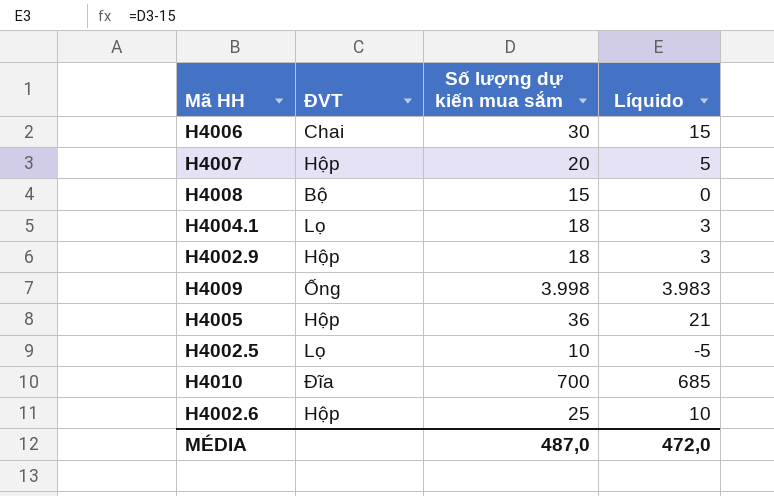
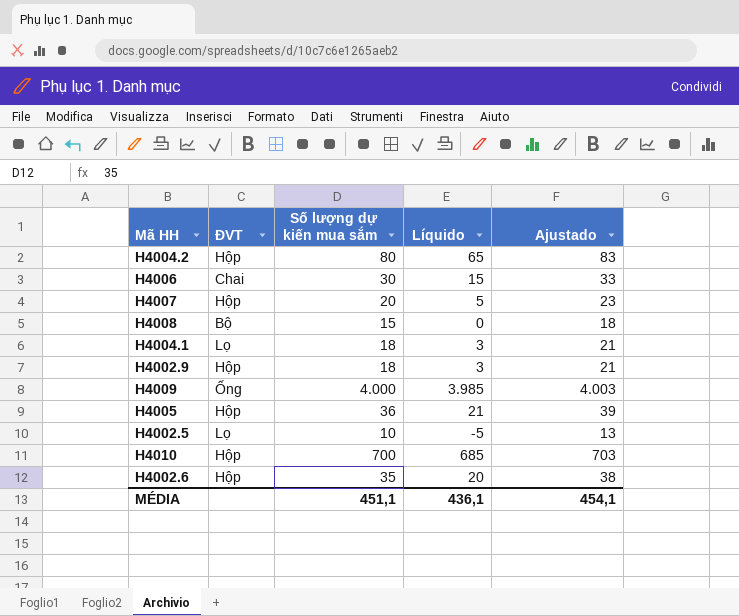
column Ajustado | formula: none -> [Số lượng dự kiến mua sắm] + 3
row H4004.2: none -> Hộp | 80 | 65 | 83
H4009 | Số lượng dự kiến mua sắm: 3.998 -> 4.000
H4009 | Líquido: 3.983 -> 3.985
H4010 | ĐVT: Đĩa -> Hộp
H4002.6 | Số lượng dự kiến mua sắm: 25 -> 35
H4002.6 | Líquido: 10 -> 20
MÉDIA | Số lượng dự kiến mua sắm: 487,0 -> 451,1
MÉDIA | Líquido: 472,0 -> 436,1

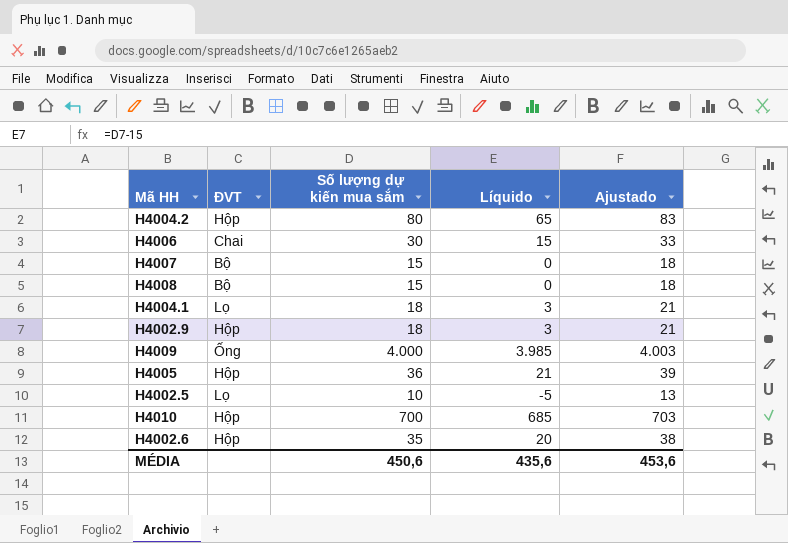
H4007 | ĐVT: Hộp -> Bộ
H4007 | Số lượng dự kiến mua sắm: 20 -> 15
H4007 | Líquido: 5 -> 0
H4007 | Ajustado: 23 -> 18
MÉDIA | Số lượng dự kiến mua sắm: 451,1 -> 450,6
MÉDIA | Líquido: 436,1 -> 435,6
MÉDIA | Ajustado: 454,1 -> 453,6

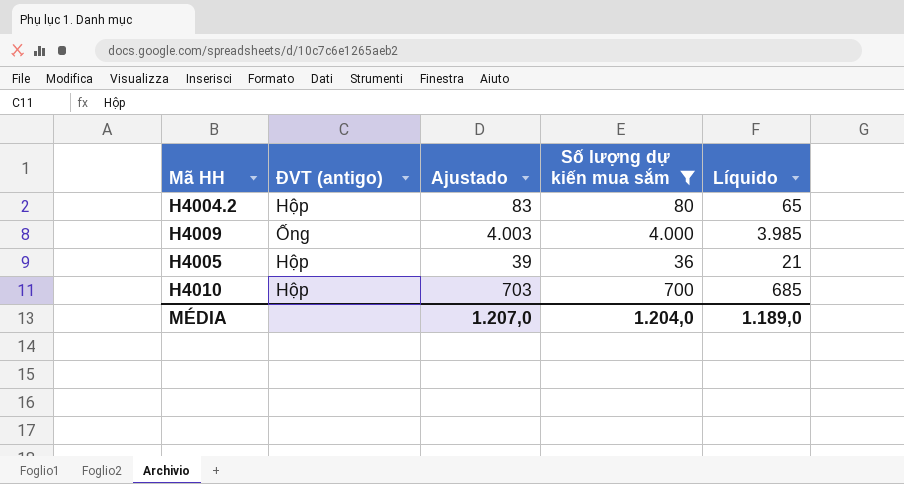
filter: none -> Số lượng dự kiến mua sắm >= 36
column name: ĐVT -> ĐVT (antigo)
column Ajustado | position: 5 -> 3
MÉDIA | Ajustado: 453,6 -> 1.207,0
MÉDIA | Số lượng dự kiến mua sắm: 450,6 -> 1.204,0
MÉDIA | Líquido: 435,6 -> 1.189,0

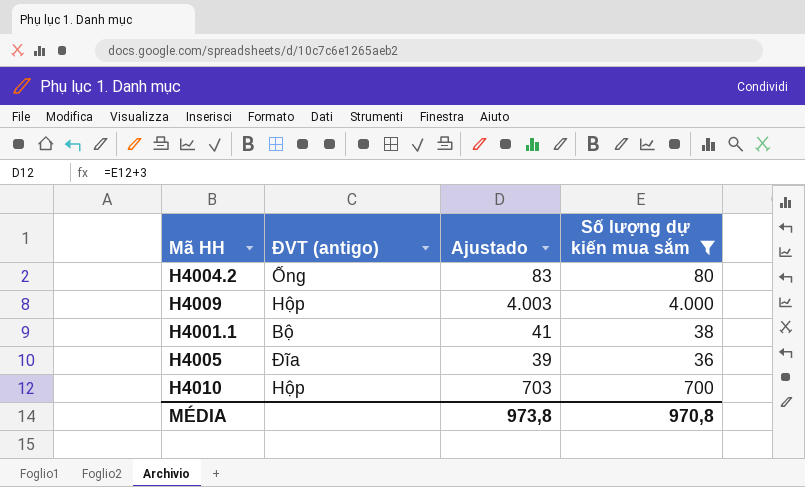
column Líquido | formula: [Số lượng dự kiến mua sắm] - 15 -> none
H4004.2 | ĐVT (antigo): Hộp -> Ống
H4009 | ĐVT (antigo): Ống -> Hộp
row H4001.1: none -> Bộ | 41 | 38
H4005 | ĐVT (antigo): Hộp -> Đĩa
MÉDIA | Ajustado: 1.207,0 -> 973,8
MÉDIA | Số lượng dự kiến mua sắm: 1.204,0 -> 970,8

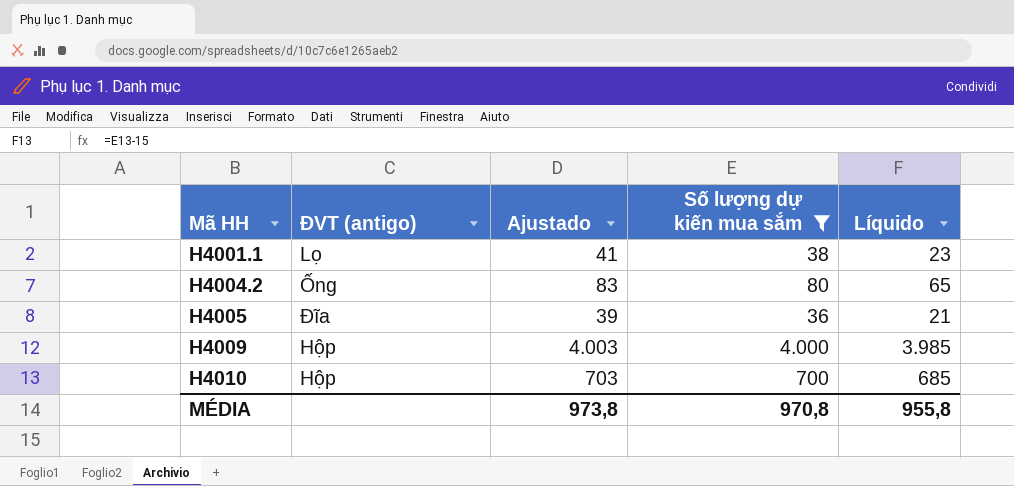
row order: none -> Mã HH ascending
column Líquido | formula: none -> [Số lượng dự kiến mua sắm] - 15
H4001.1 | ĐVT (antigo): Bộ -> Lọ

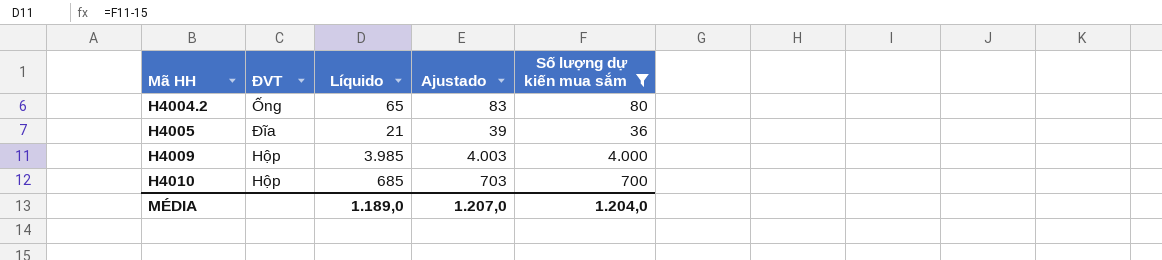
column name: ĐVT (antigo) -> ĐVT
column Líquido | position: 5 -> 3
row H4001.1: Lọ | 41 | 38 | 23 -> none
MÉDIA | Líquido: 955,8 -> 1.189,0
MÉDIA | Ajustado: 973,8 -> 1.207,0
MÉDIA | Số lượng dự kiến mua sắm: 970,8 -> 1.204,0

